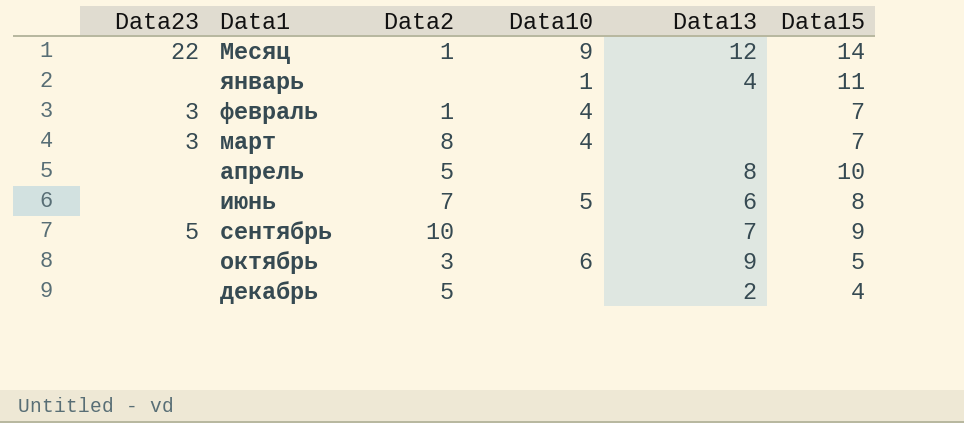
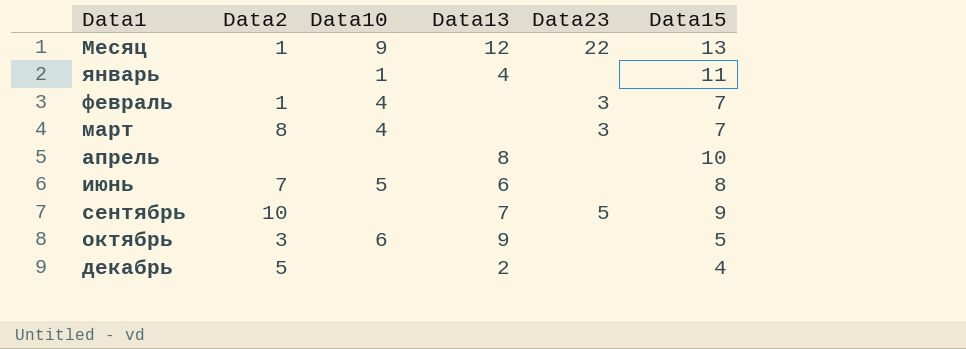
column Data23 | position: 1 -> 5
Месяц | Data15: 14 -> 13
апрель | Data2: 5 -> none

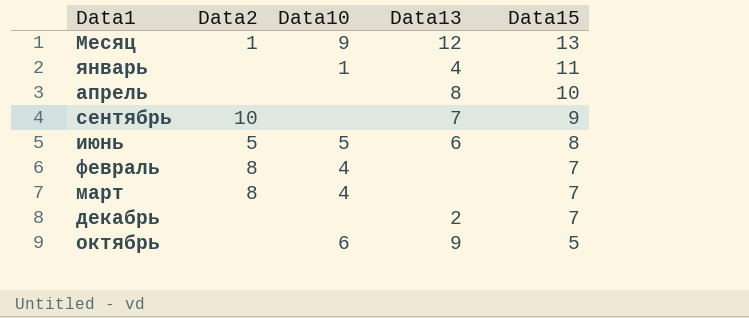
row order: none -> Data15 descending
column Data23 | position: 5 -> none
июнь | Data2: 7 -> 5
февраль | Data2: 1 -> 8
декабрь | Data2: 5 -> none
декабрь | Data15: 4 -> 7
октябрь | Data2: 3 -> none

